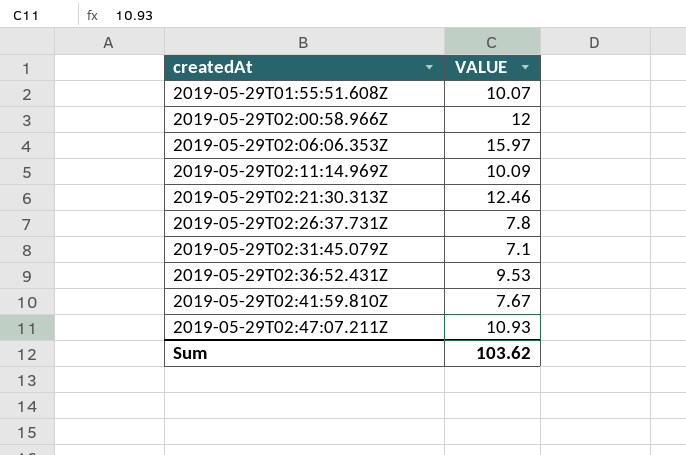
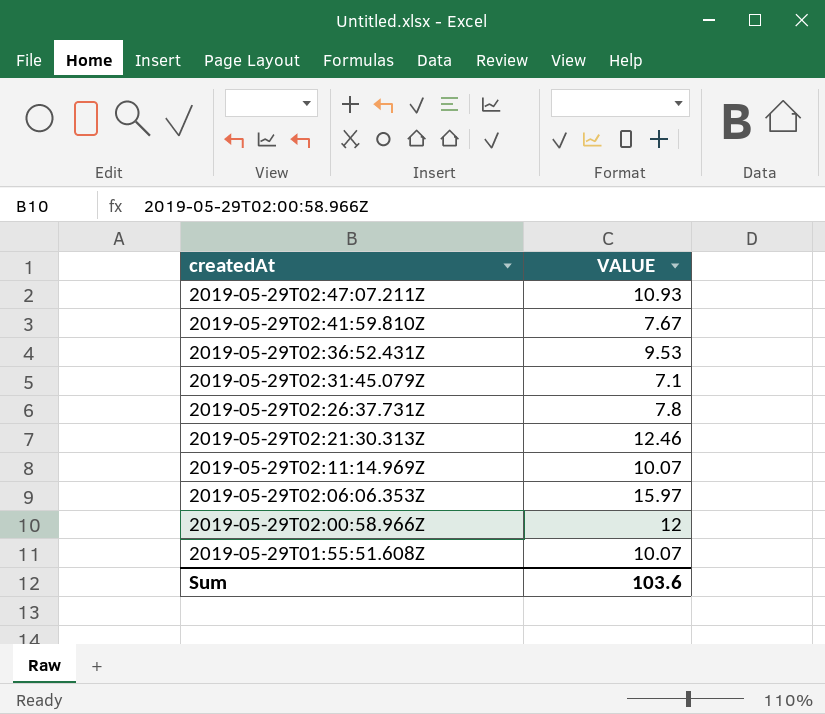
row order: createdAt ascending -> createdAt descending
2019-05-29T02:11:14.969Z | VALUE: 10.09 -> 10.07
Sum | VALUE: 103.62 -> 103.6

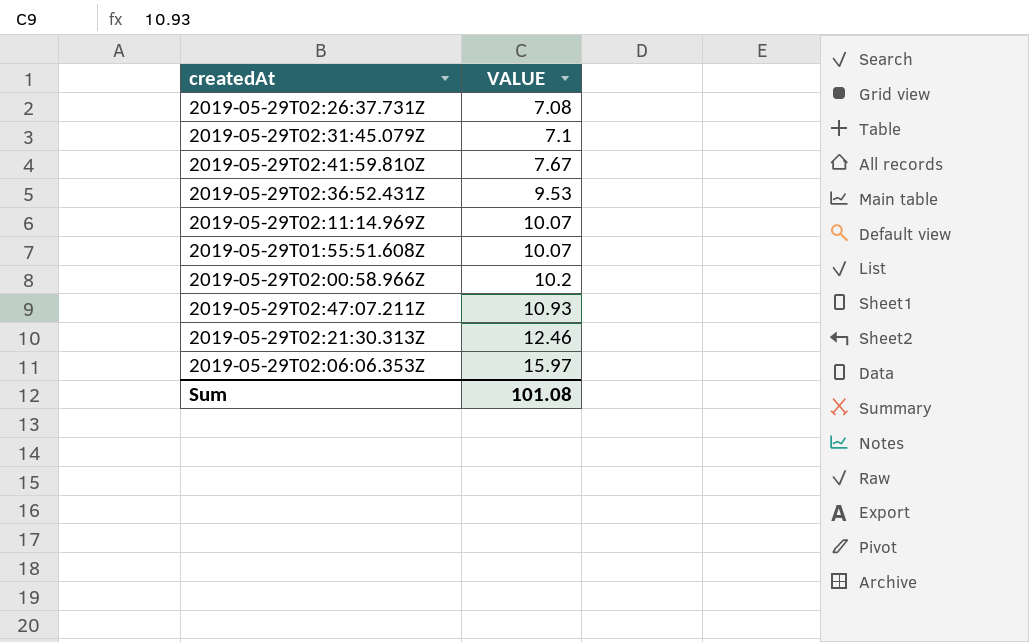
row order: createdAt descending -> VALUE ascending
2019-05-29T02:26:37.731Z | VALUE: 7.8 -> 7.08
2019-05-29T02:00:58.966Z | VALUE: 12 -> 10.2
Sum | VALUE: 103.6 -> 101.08

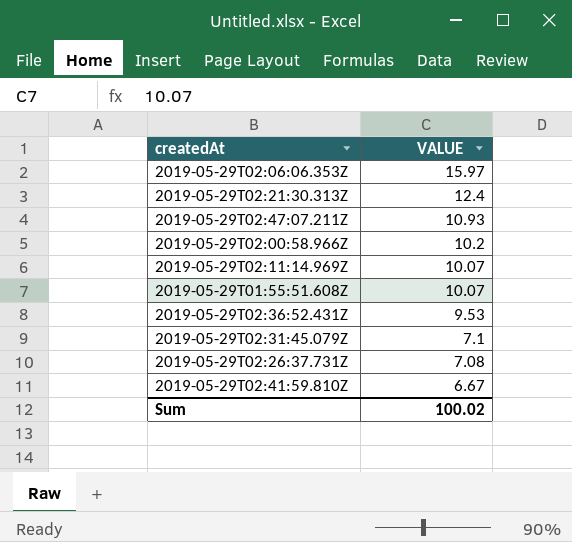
row order: VALUE ascending -> VALUE descending
2019-05-29T02:21:30.313Z | VALUE: 12.46 -> 12.4
2019-05-29T02:41:59.810Z | VALUE: 7.67 -> 6.67
Sum | VALUE: 101.08 -> 100.02

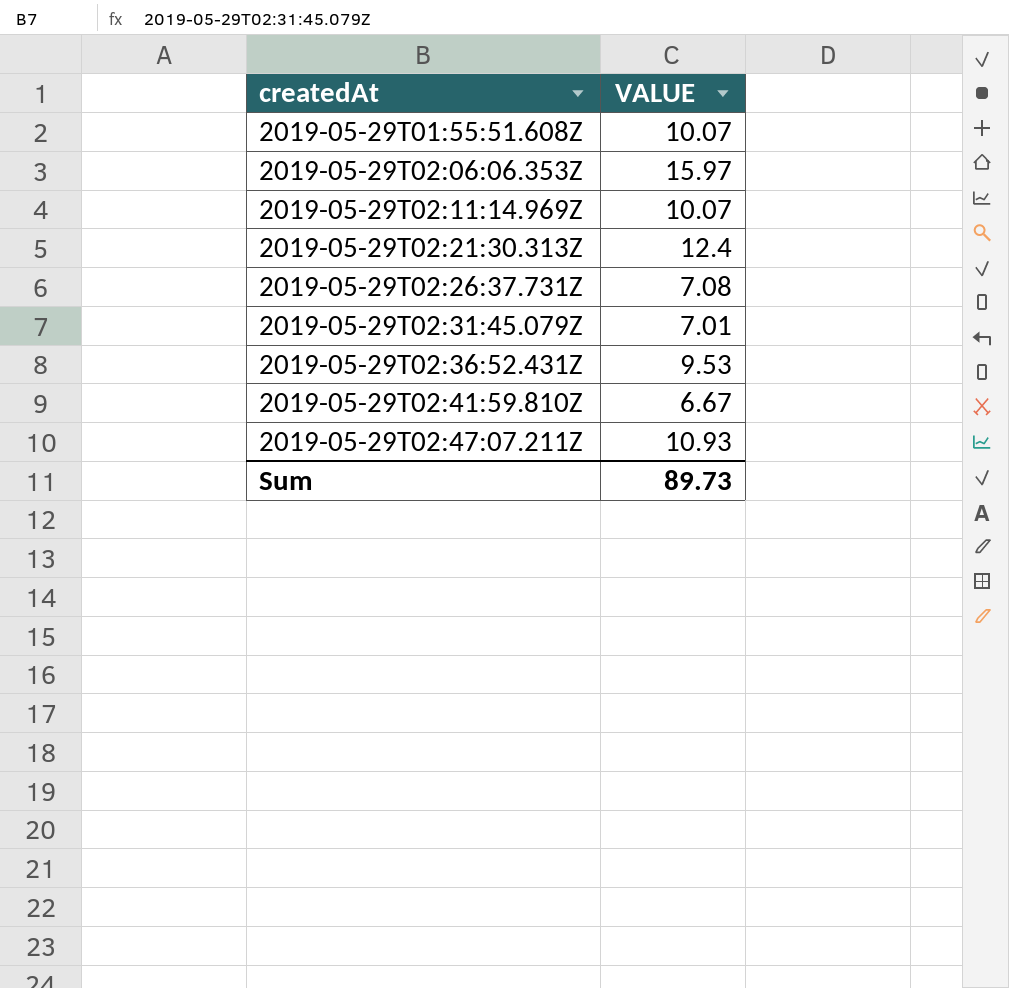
row order: VALUE descending -> createdAt ascending
row 2019-05-29T02:00:58.966Z: 10.2 -> none
2019-05-29T02:31:45.079Z | VALUE: 7.1 -> 7.01
Sum | VALUE: 100.02 -> 89.73

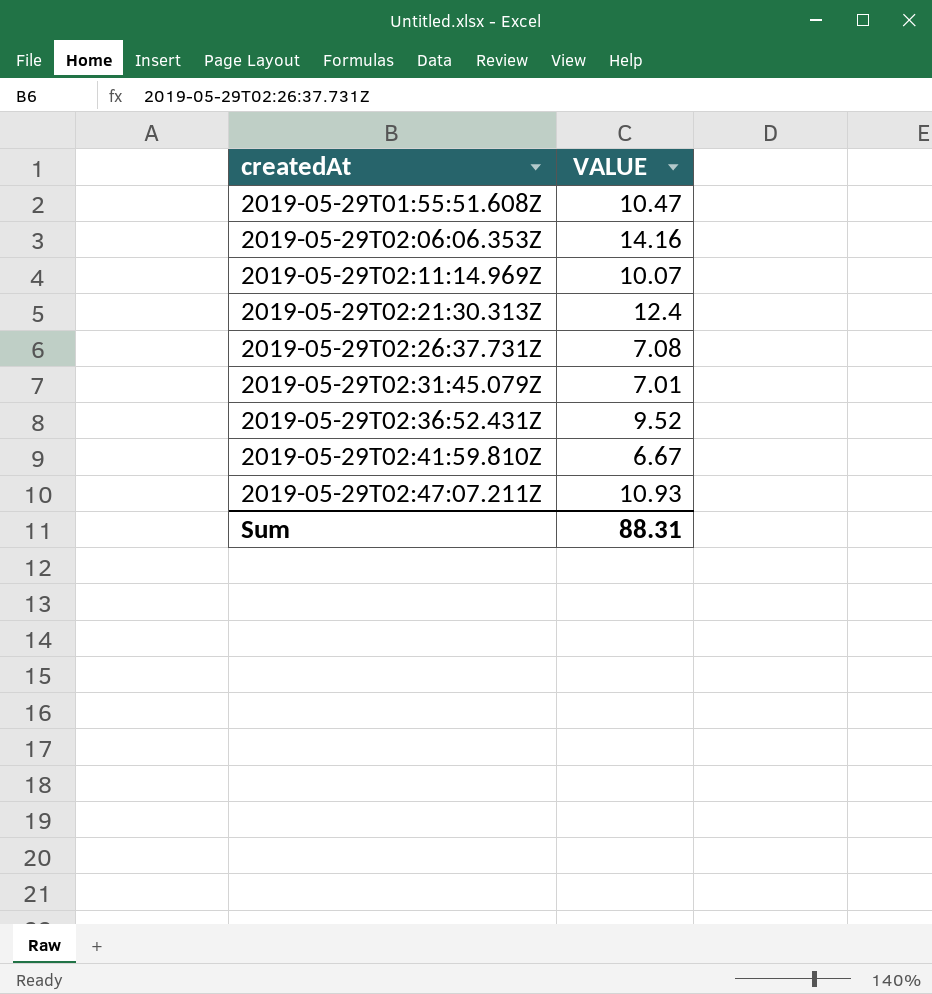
2019-05-29T01:55:51.608Z | VALUE: 10.07 -> 10.47
2019-05-29T02:06:06.353Z | VALUE: 15.97 -> 14.16
2019-05-29T02:36:52.431Z | VALUE: 9.53 -> 9.52
Sum | VALUE: 89.73 -> 88.31

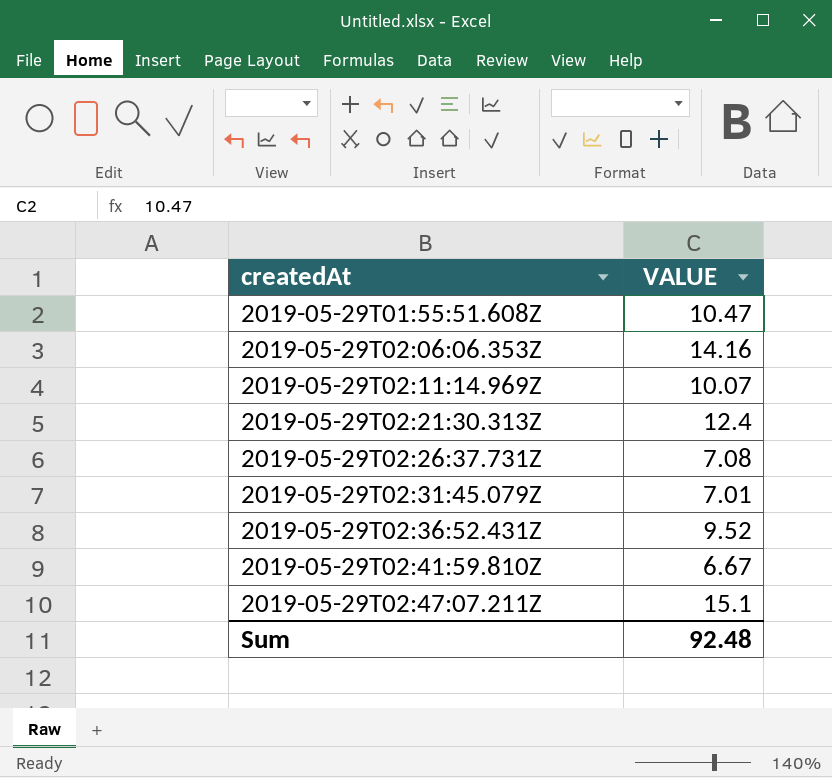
2019-05-29T02:47:07.211Z | VALUE: 10.93 -> 15.1
Sum | VALUE: 88.31 -> 92.48

